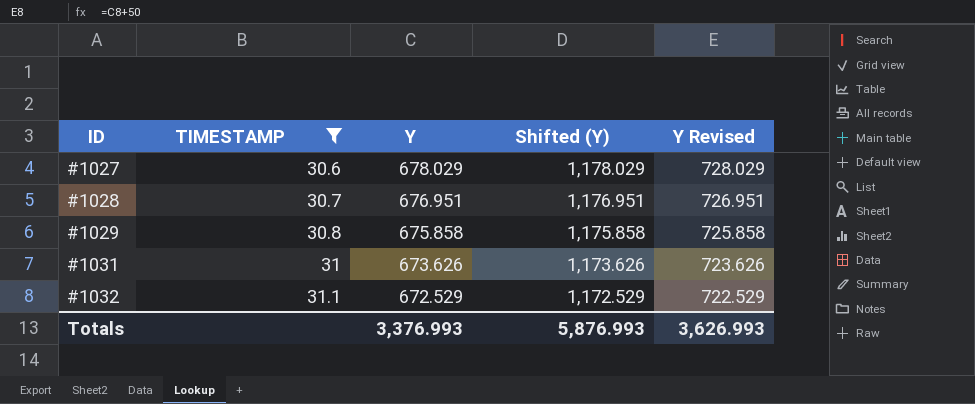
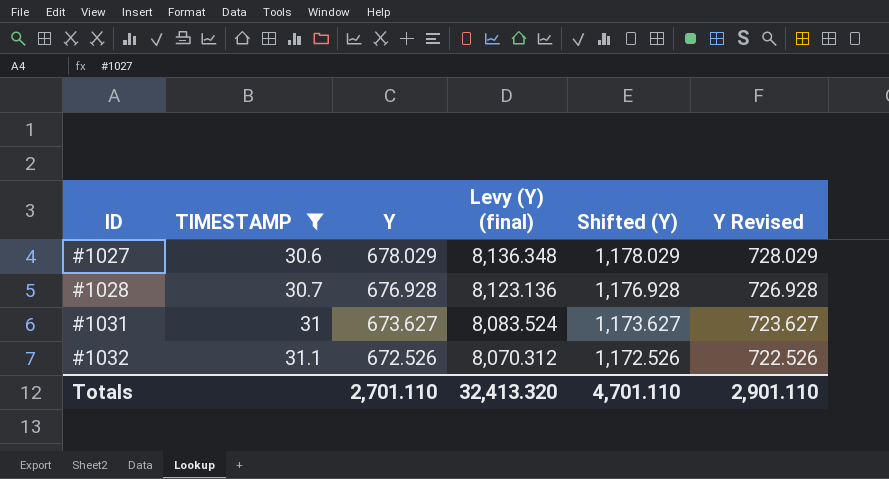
column Levy (Y) (final) | formula: none -> [Y] * 12
row #1029: 30.8 | 675.858 | 1,175.858 | 725.858 -> none
#1028 | Y: 676.951 -> 676.928
#1028 | Shifted (Y): 1,176.951 -> 1,176.928
#1028 | Y Revised: 726.951 -> 726.928
#1031 | Y: 673.626 -> 673.627
#1031 | Shifted (Y): 1,173.626 -> 1,173.627
#1031 | Y Revised: 723.626 -> 723.627
#1032 | Y: 672.529 -> 672.526
#1032 | Shifted (Y): 1,172.529 -> 1,172.526
#1032 | Y Revised: 722.529 -> 722.526
Totals | Y: 3,376.993 -> 2,701.110
Totals | Shifted (Y): 5,876.993 -> 4,701.110
Totals | Y Revised: 3,626.993 -> 2,901.110

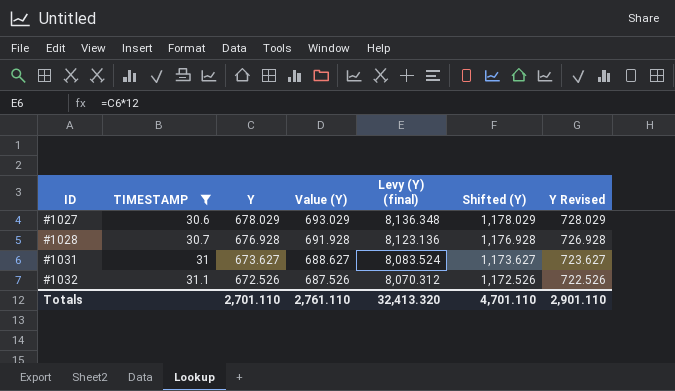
column Value (Y) | formula: none -> [Y] + 15

